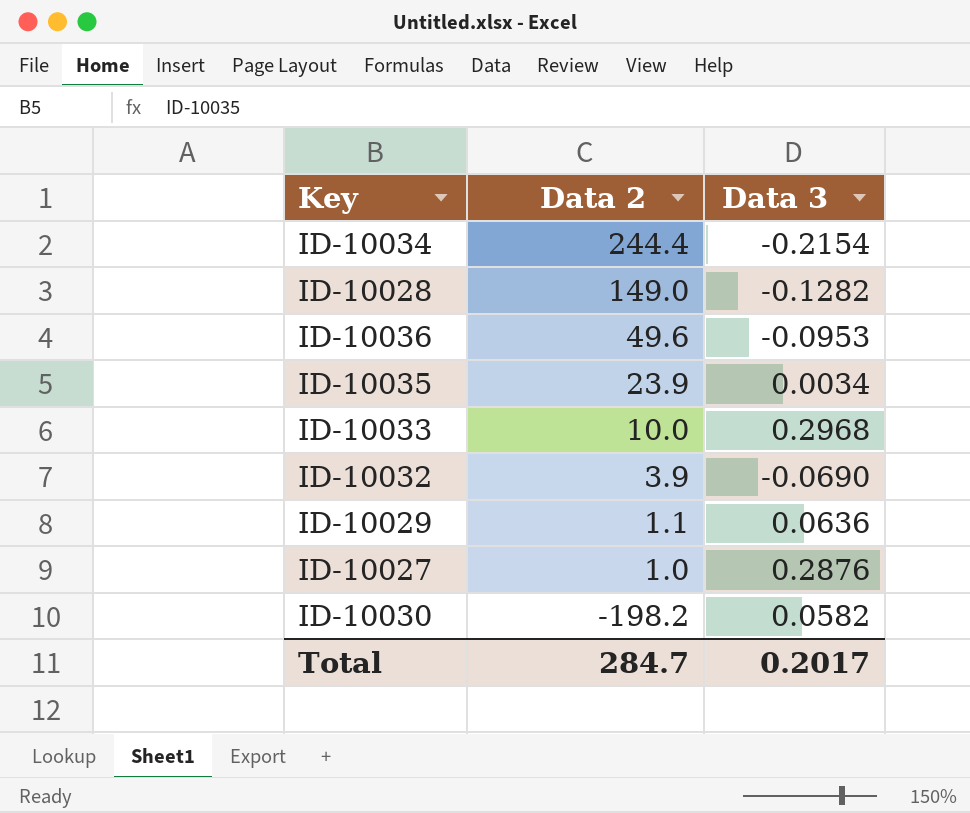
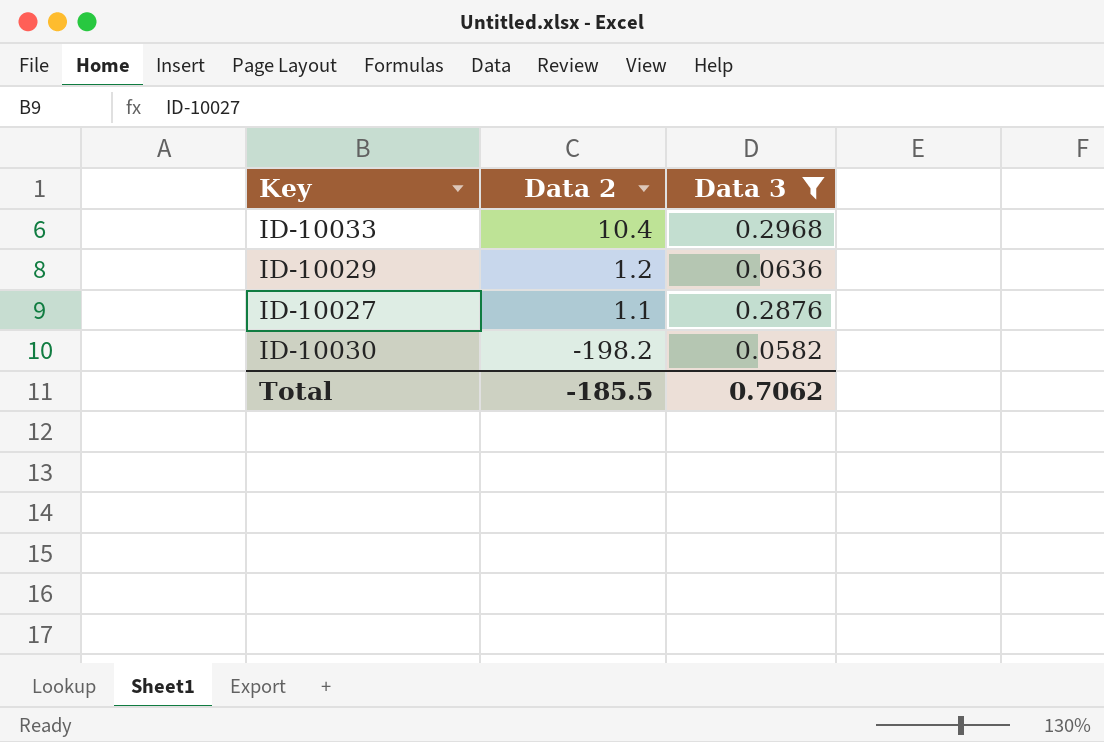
filter: none -> Data 3 >= 0.0582
ID-10033 | Data 2: 10.0 -> 10.4
ID-10029 | Data 2: 1.1 -> 1.2
ID-10027 | Data 2: 1.0 -> 1.1
Total | Data 2: 284.7 -> -185.5
Total | Data 3: 0.2017 -> 0.7062

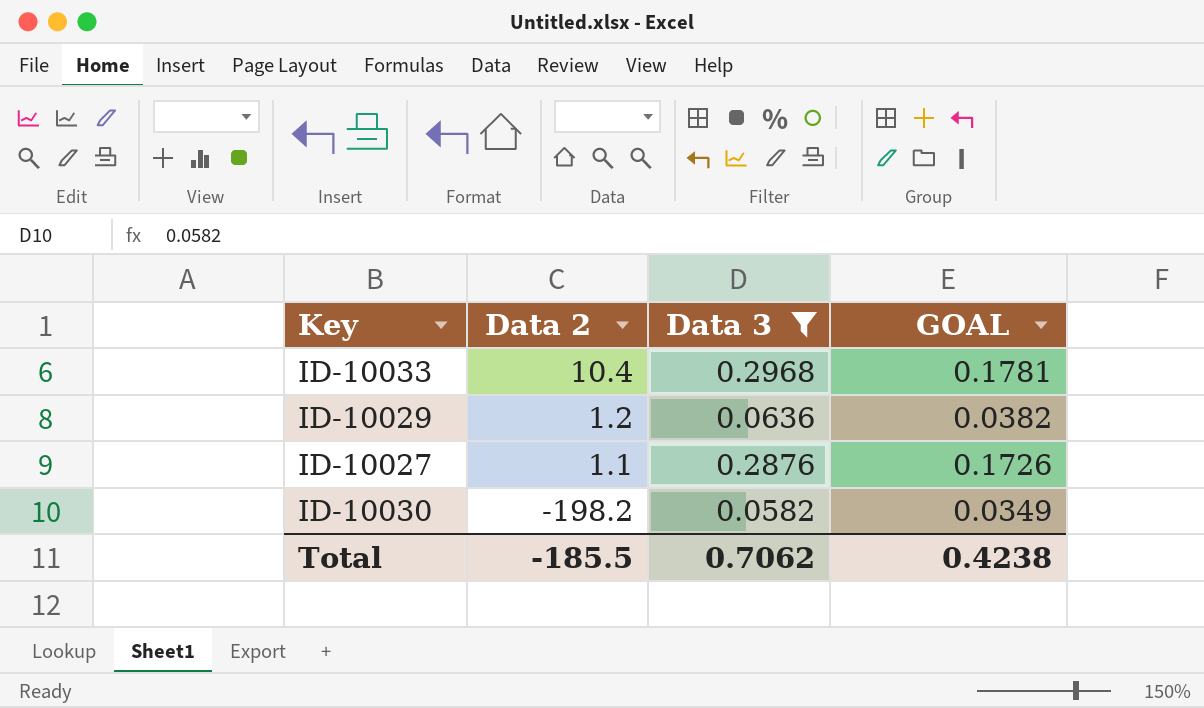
column GOAL | formula: none -> [Data 3] * 0.6

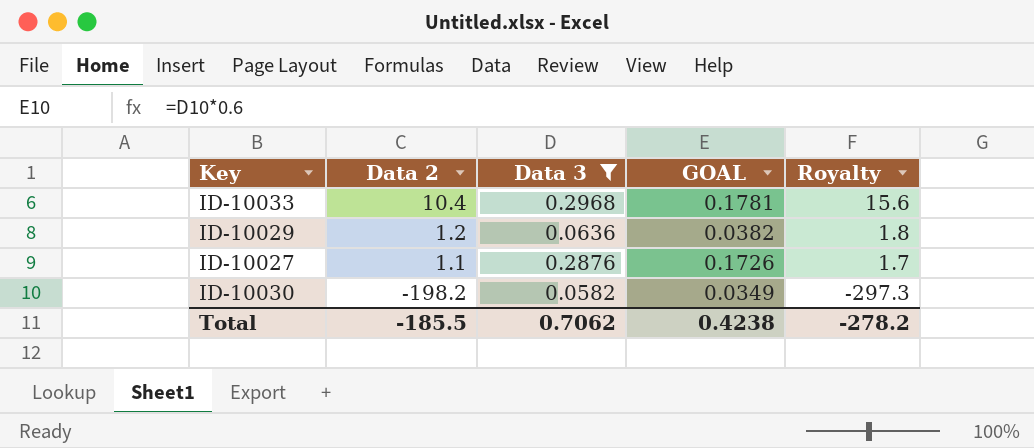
column Royalty | formula: none -> [Data 2] * 1.5

